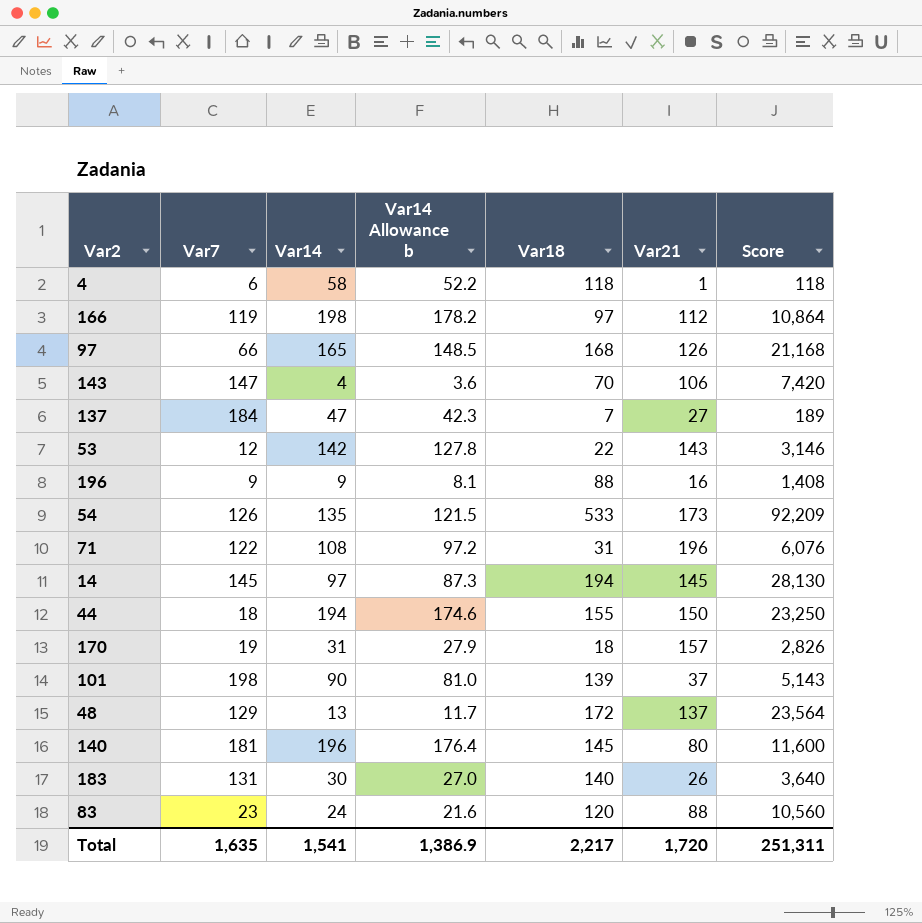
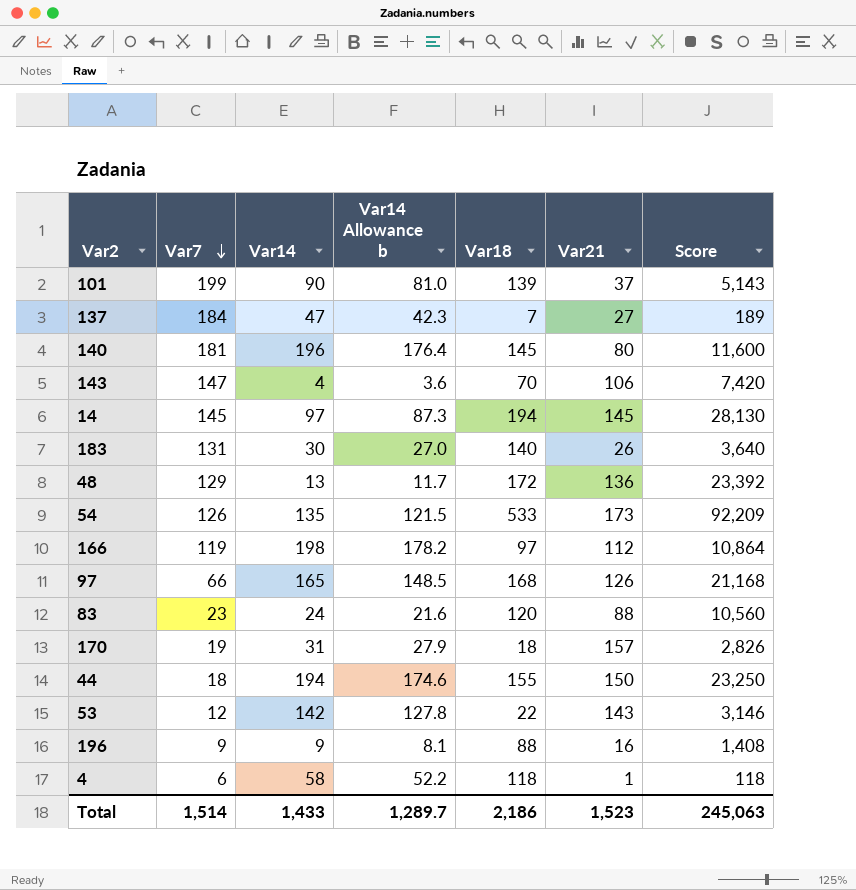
row order: none -> Var7 descending
row 71: 122 | 108 | 97.2 | 31 | 196 | 6,076 -> none
101 | Var7: 198 -> 199
48 | Var21: 137 -> 136
48 | Score: 23,564 -> 23,392
Total | Var7: 1,635 -> 1,514
Total | Var14: 1,541 -> 1,433
Total | Var14 Allowance b: 1,386.9 -> 1,289.7
Total | Var18: 2,217 -> 2,186
Total | Var21: 1,720 -> 1,523
Total | Score: 251,311 -> 245,063

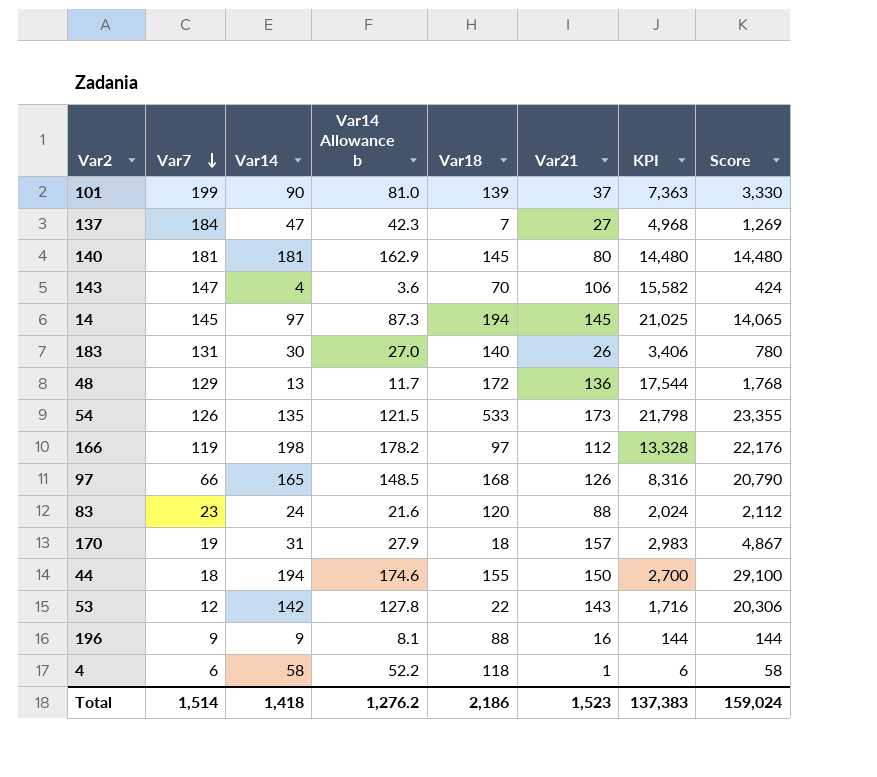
column KPI | formula: none -> [Var7] * [Var21]
column Score | formula: [Var18] * [Var21] -> [Var14] * [Var21]
140 | Var14: 196 -> 181
140 | Var14 Allowance b: 176.4 -> 162.9
Total | Var14: 1,433 -> 1,418
Total | Var14 Allowance b: 1,289.7 -> 1,276.2
Total | Score: 245,063 -> 159,024

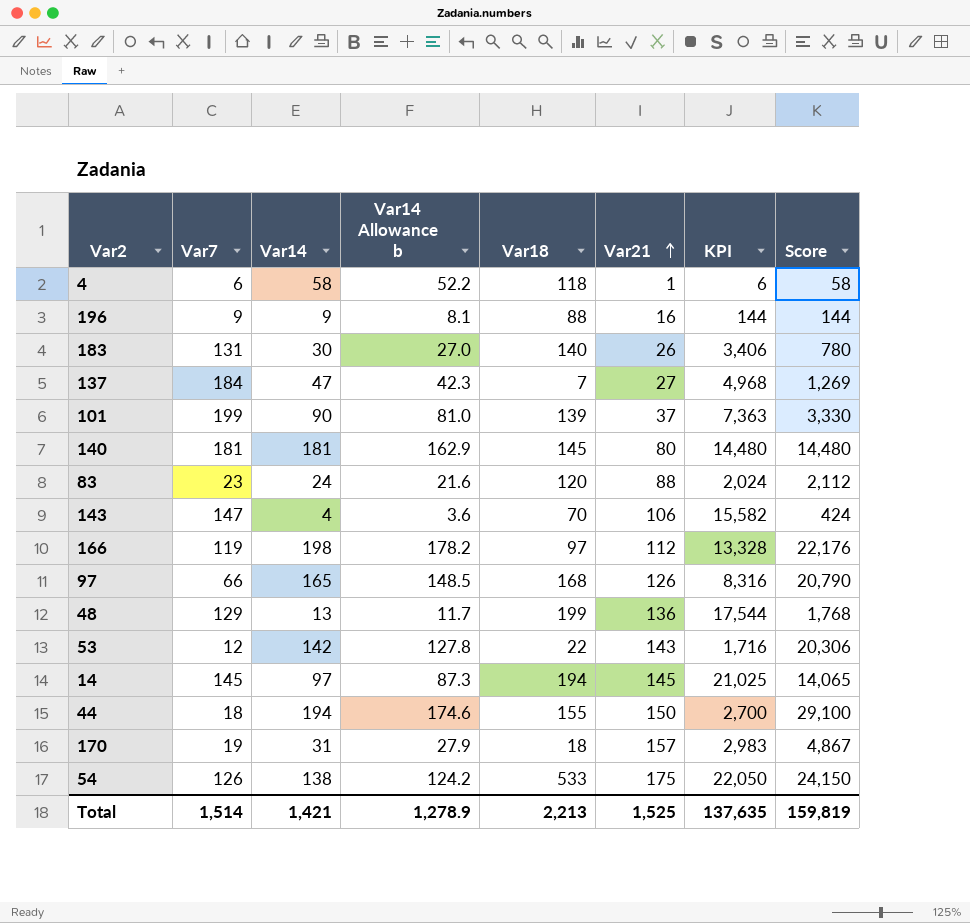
row order: Var7 descending -> Var21 ascending
48 | Var18: 172 -> 199
54 | Var14: 135 -> 138
54 | Var14 Allowance b: 121.5 -> 124.2
54 | Var21: 173 -> 175
54 | KPI: 21,798 -> 22,050
54 | Score: 23,355 -> 24,150
Total | Var14: 1,418 -> 1,421
Total | Var14 Allowance b: 1,276.2 -> 1,278.9
Total | Var18: 2,186 -> 2,213
Total | Var21: 1,523 -> 1,525
Total | KPI: 137,383 -> 137,635
Total | Score: 159,024 -> 159,819

